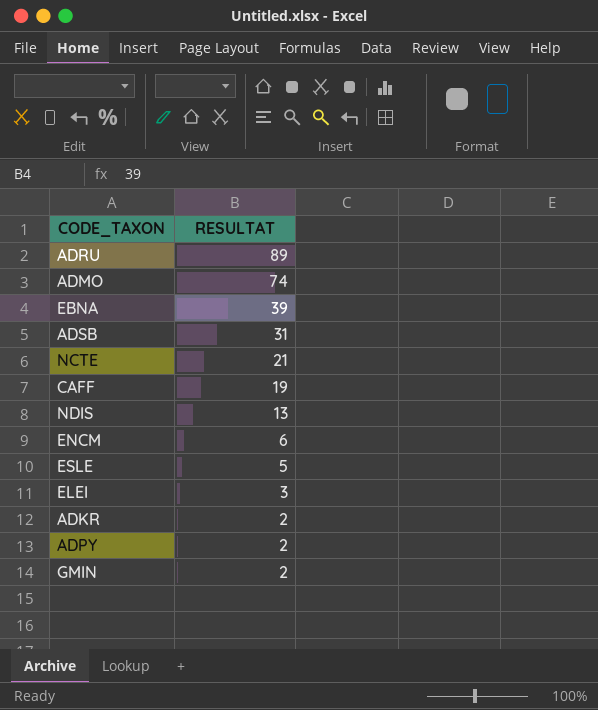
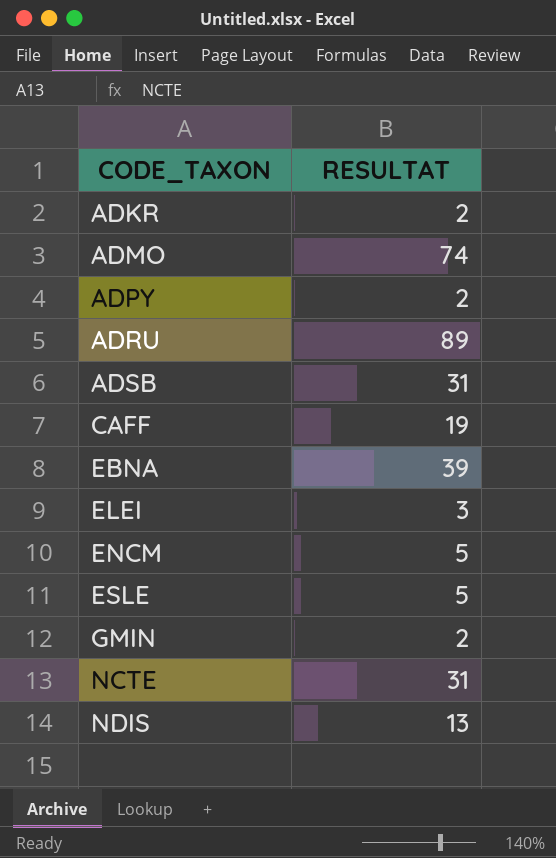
row order: RESULTAT descending -> CODE_TAXON ascending
ENCM | RESULTAT: 6 -> 5
NCTE | RESULTAT: 21 -> 31

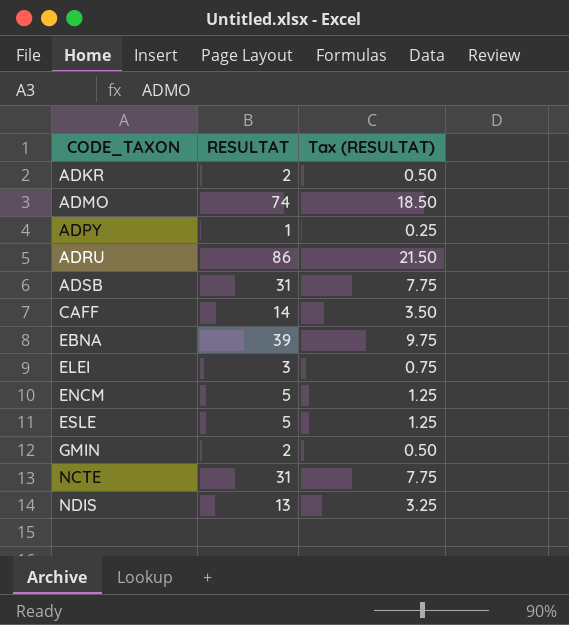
column Tax (RESULTAT) | formula: none -> [RESULTAT] * 0.25
ADPY | RESULTAT: 2 -> 1
ADRU | RESULTAT: 89 -> 86
CAFF | RESULTAT: 19 -> 14

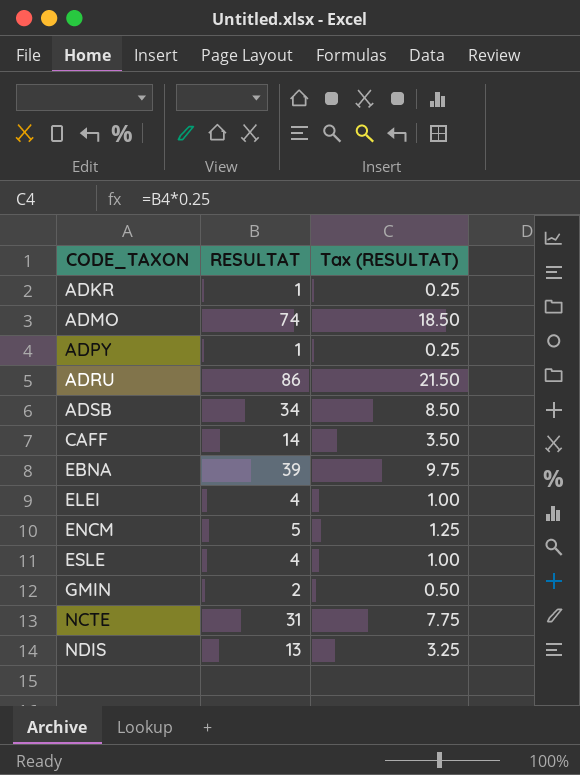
ADKR | RESULTAT: 2 -> 1
ADKR | Tax (RESULTAT): 0.50 -> 0.25
ADSB | RESULTAT: 31 -> 34
ADSB | Tax (RESULTAT): 7.75 -> 8.50
ELEI | RESULTAT: 3 -> 4
ELEI | Tax (RESULTAT): 0.75 -> 1.00
ESLE | RESULTAT: 5 -> 4
ESLE | Tax (RESULTAT): 1.25 -> 1.00

